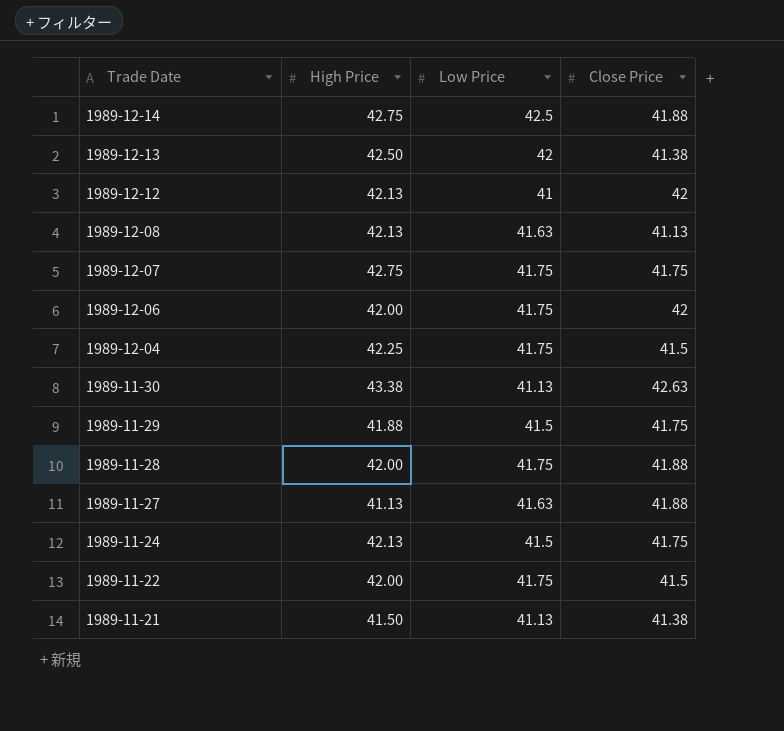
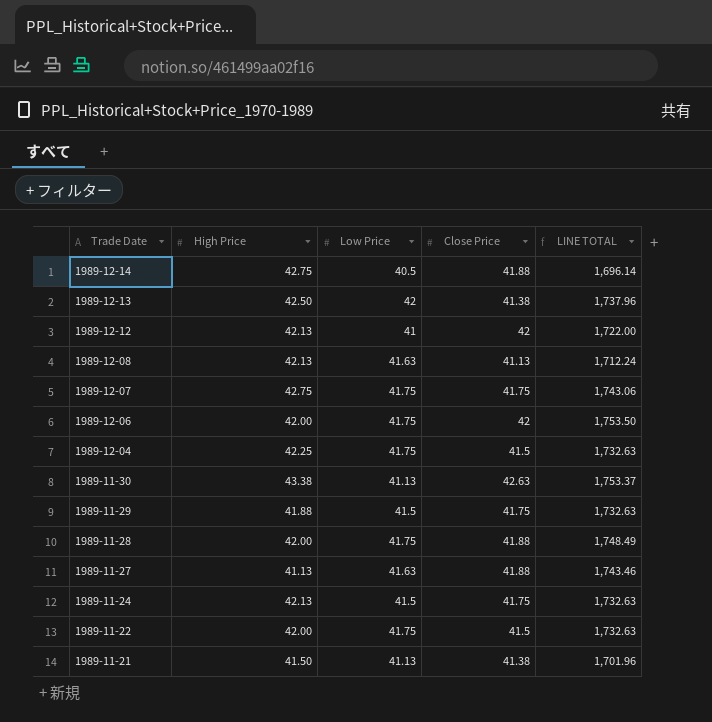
column LINE TOTAL | formula: none -> [Low Price] * [Close Price]
1989-12-14 | Low Price: 42.5 -> 40.5

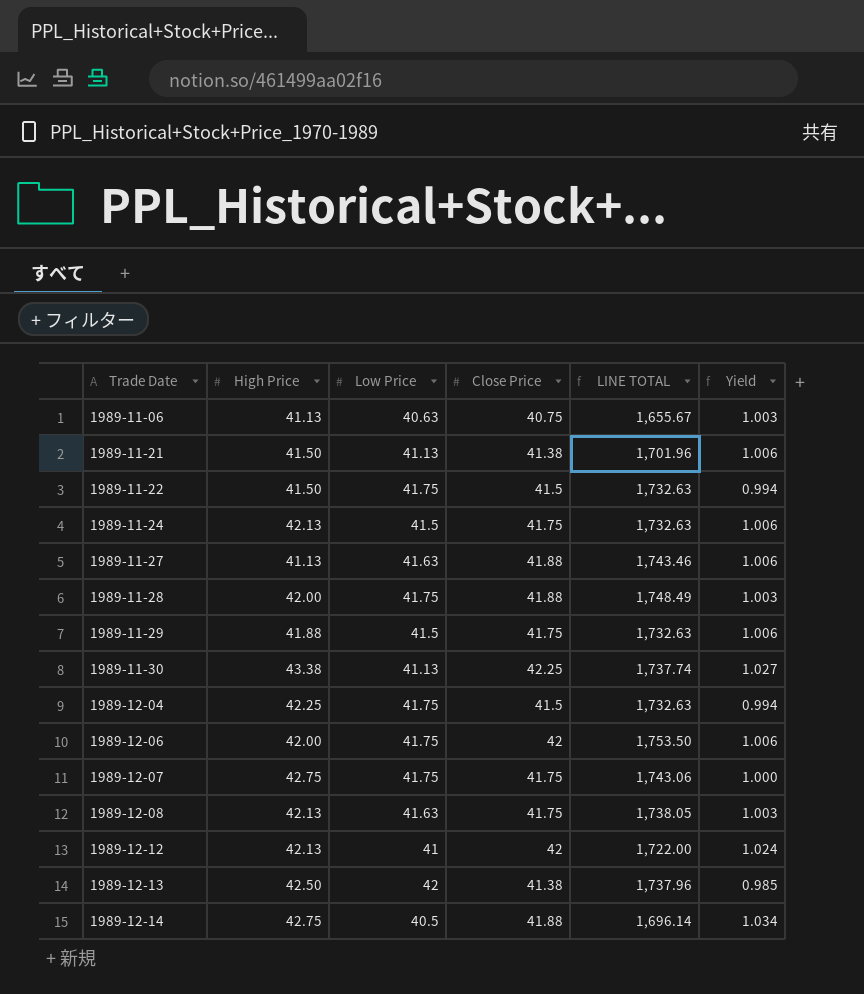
row order: Trade Date descending -> Trade Date ascending
column Yield | formula: none -> [Close Price] / [Low Price]
row 1989-11-06: none -> 41.13 | 40.63 | 40.75 | 1,655.67 | 1.003
1989-11-22 | High Price: 42.00 -> 41.50
1989-11-30 | Close Price: 42.63 -> 42.25
1989-11-30 | LINE TOTAL: 1,753.37 -> 1,737.74
1989-12-08 | Close Price: 41.13 -> 41.75
1989-12-08 | LINE TOTAL: 1,712.24 -> 1,738.05

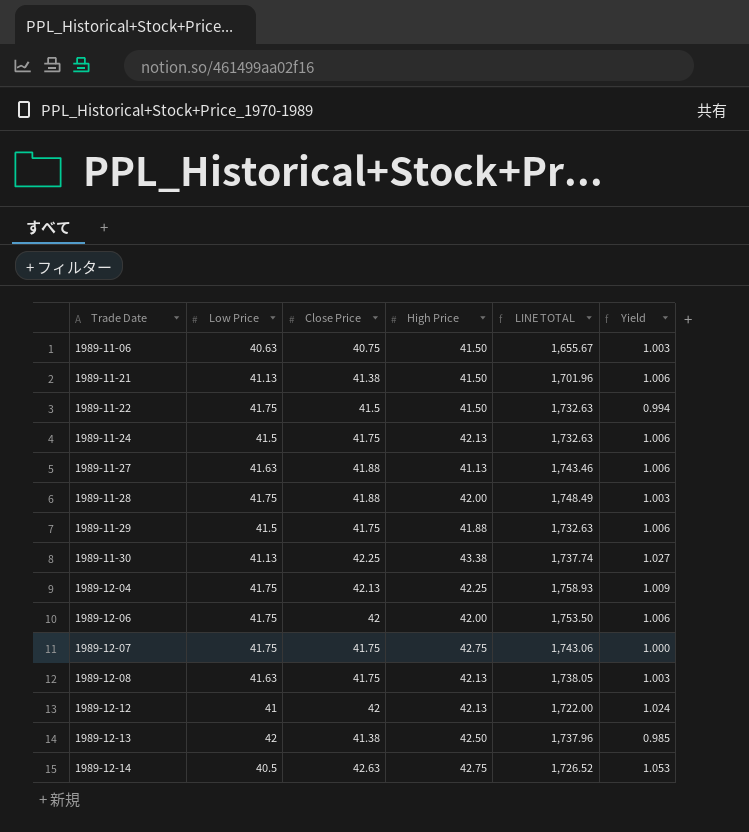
column High Price | position: 2 -> 4
1989-11-06 | High Price: 41.13 -> 41.50
1989-12-04 | Close Price: 41.5 -> 42.13
1989-12-04 | LINE TOTAL: 1,732.63 -> 1,758.93
1989-12-04 | Yield: 0.994 -> 1.009
1989-12-14 | Close Price: 41.88 -> 42.63
1989-12-14 | LINE TOTAL: 1,696.14 -> 1,726.52
1989-12-14 | Yield: 1.034 -> 1.053

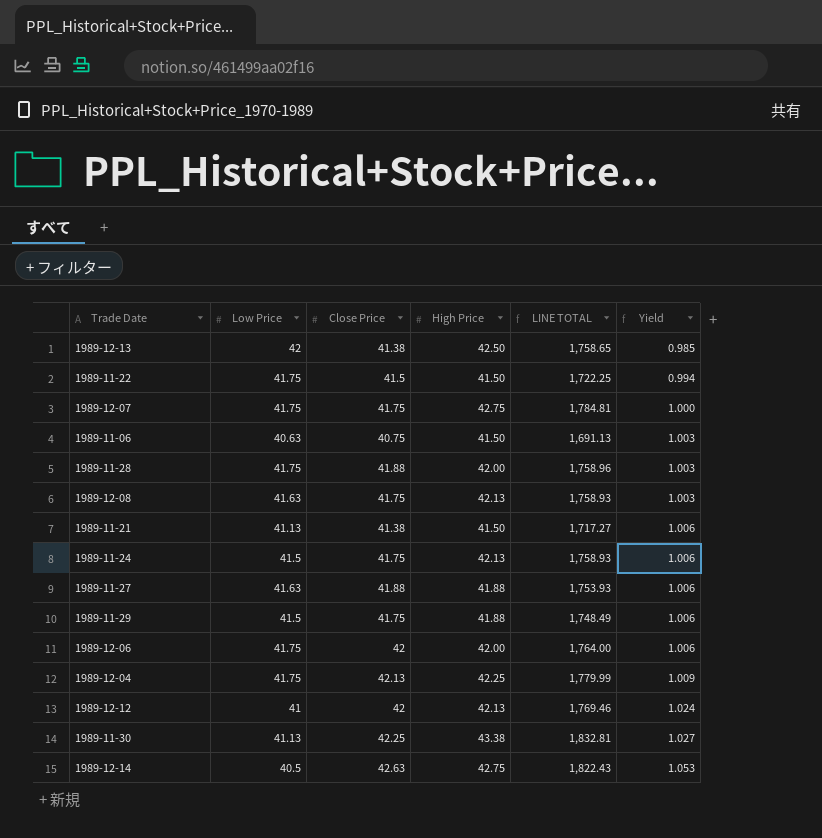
row order: Trade Date ascending -> Yield ascending
column LINE TOTAL | formula: [Low Price] * [Close Price] -> [Close Price] * [High Price]
1989-11-27 | High Price: 41.13 -> 41.88

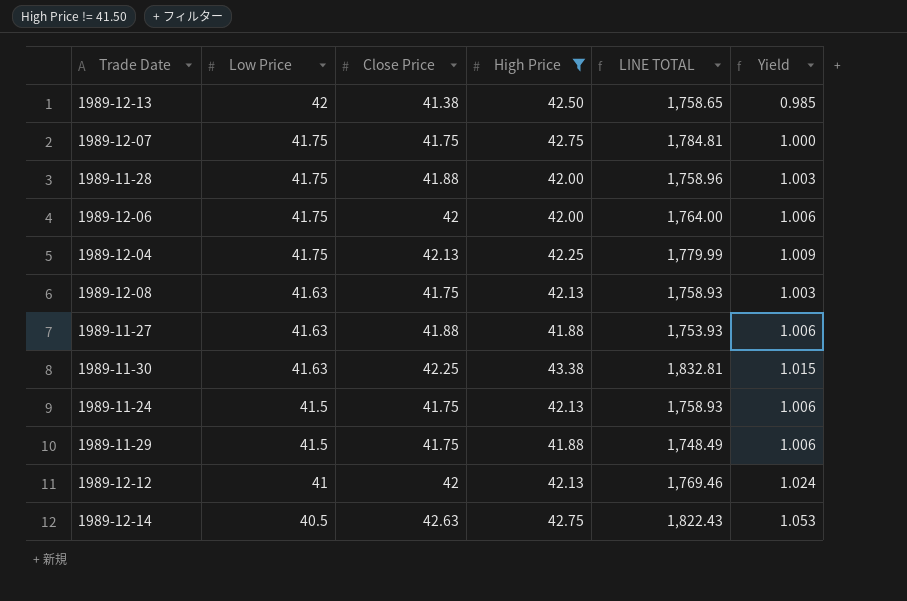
filter: none -> High Price != 41.50
row order: Yield ascending -> Low Price descending
1989-11-30 | Low Price: 41.13 -> 41.63
1989-11-30 | Yield: 1.027 -> 1.015

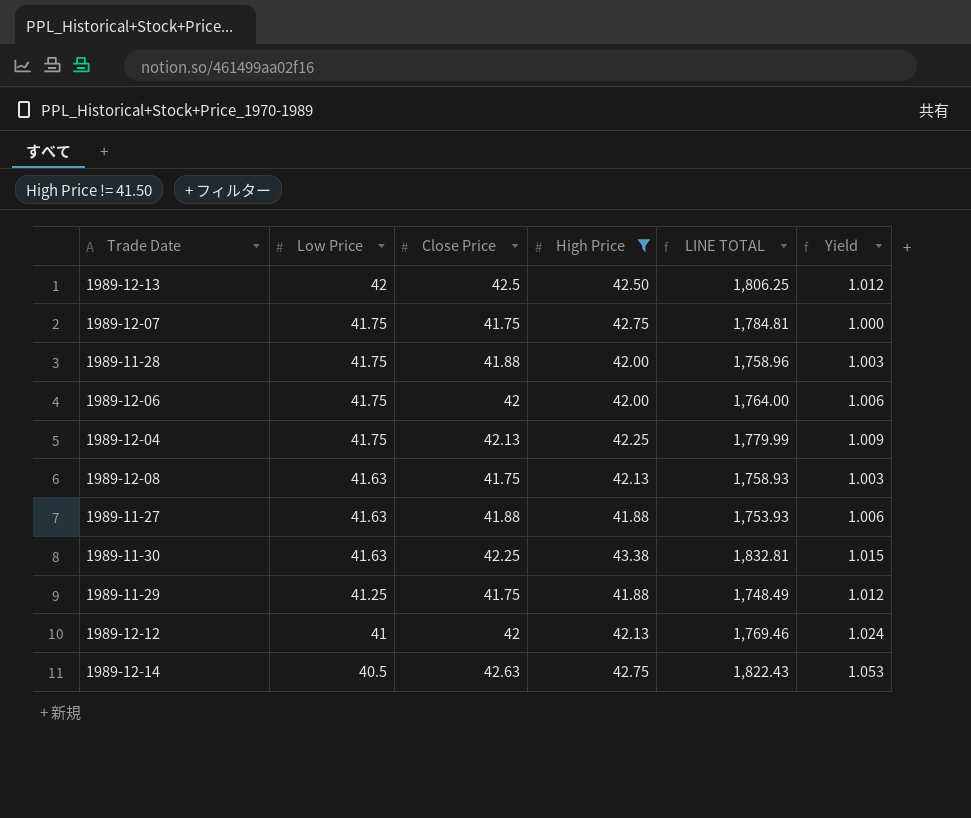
row 1989-11-24: 41.5 | 41.75 | 42.13 | 1,758.93 | 1.006 -> none
1989-12-13 | Close Price: 41.38 -> 42.5
1989-12-13 | LINE TOTAL: 1,758.65 -> 1,806.25
1989-12-13 | Yield: 0.985 -> 1.012
1989-11-29 | Low Price: 41.5 -> 41.25
1989-11-29 | Yield: 1.006 -> 1.012

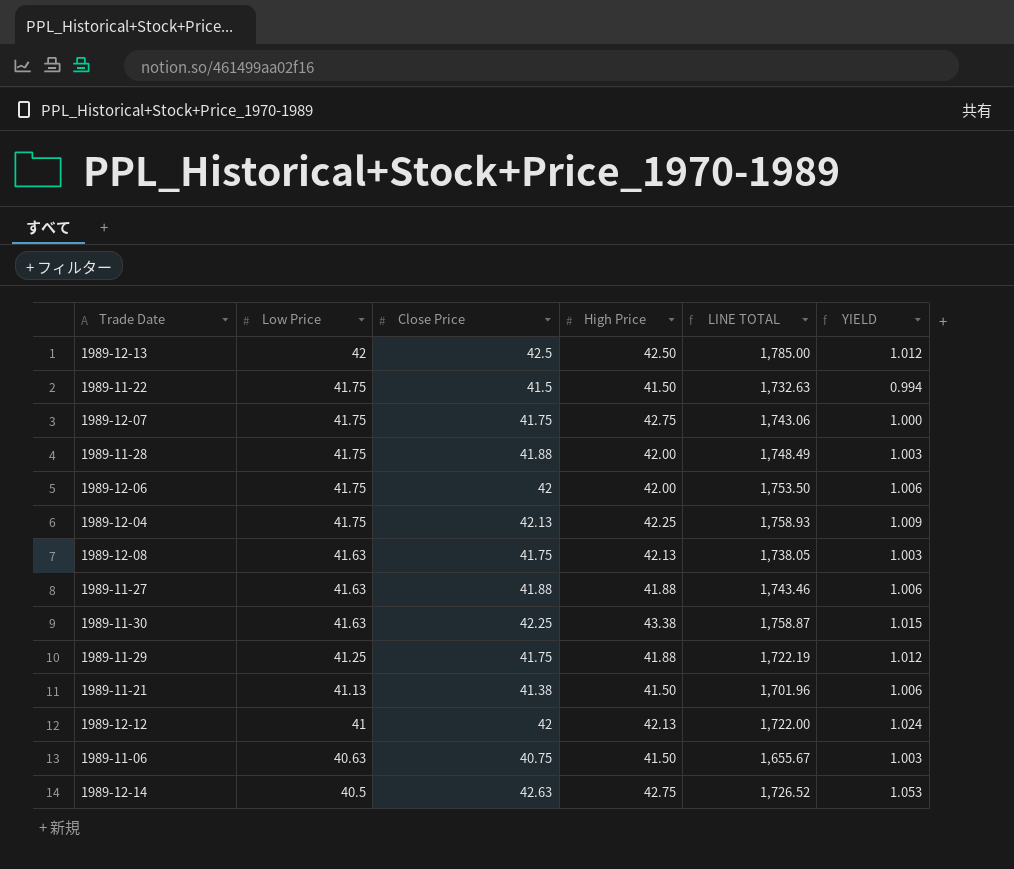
filter: High Price != 41.50 -> none
column LINE TOTAL | formula: [Close Price] * [High Price] -> [Low Price] * [Close Price]
column name: Yield -> YIELD

